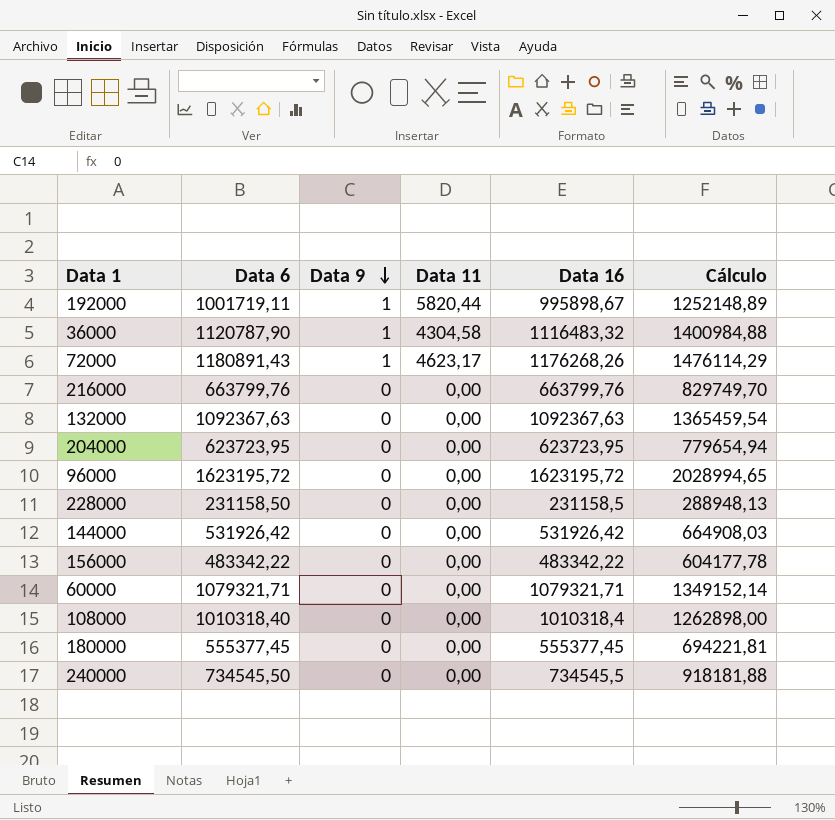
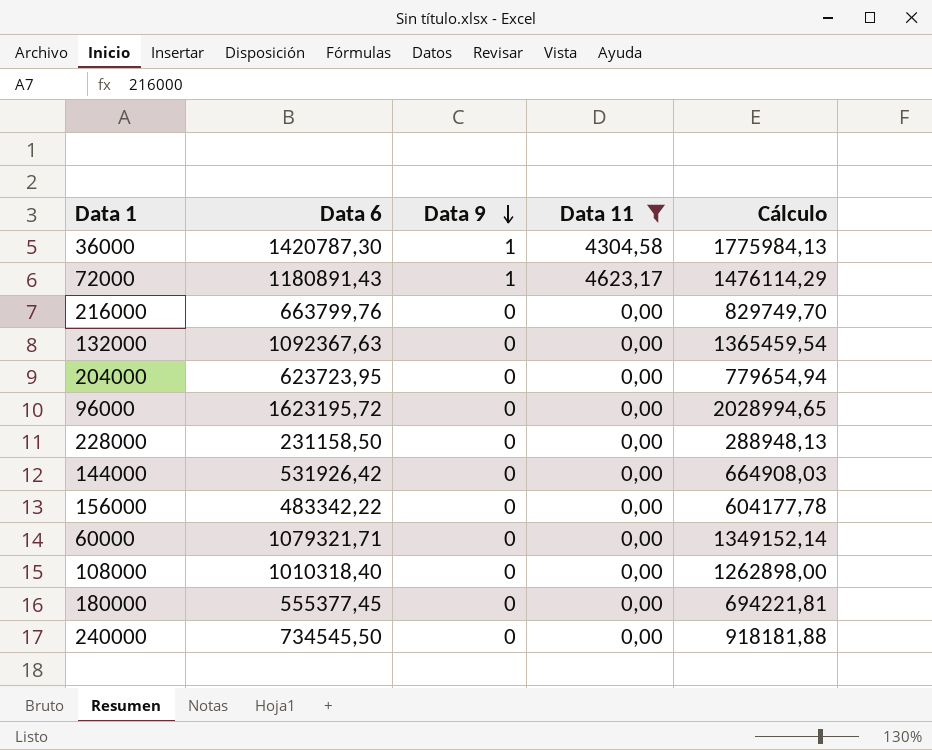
filter: none -> Data 11 != 5820,44
column Data 16 | formula: [Data 6] - [Data 11] -> none
36000 | Data 6: 1120787,90 -> 1420787,30
36000 | Cálculo: 1400984,88 -> 1775984,13

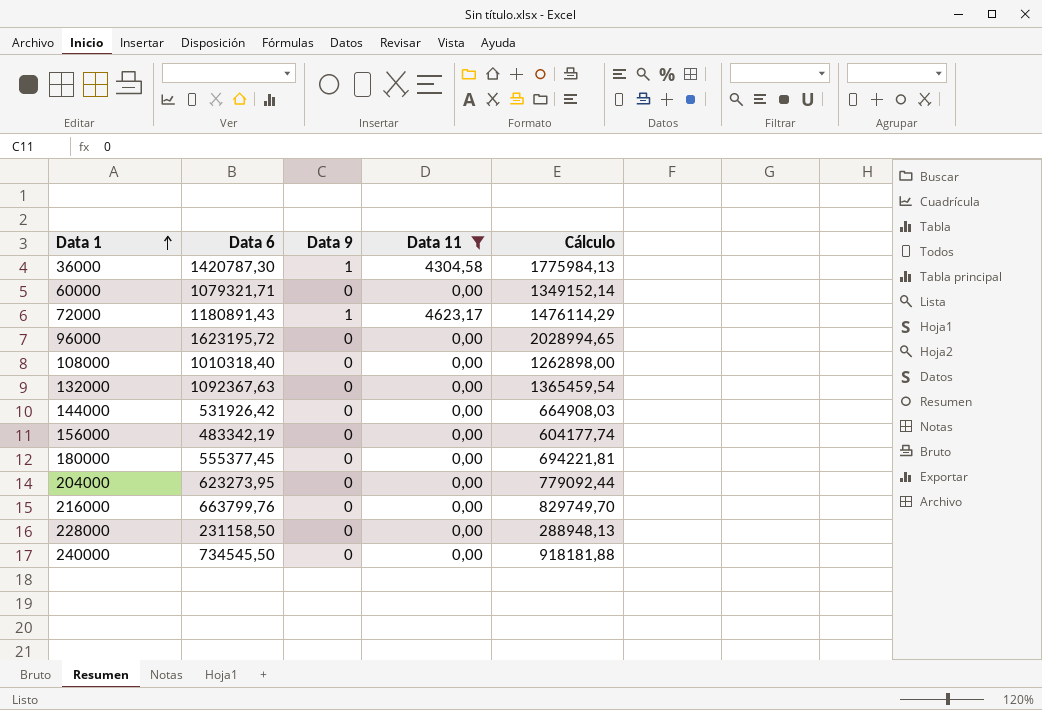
row order: Data 9 descending -> Data 1 ascending
156000 | Data 6: 483342,22 -> 483342,19
156000 | Cálculo: 604177,78 -> 604177,74
204000 | Data 6: 623723,95 -> 623273,95
204000 | Cálculo: 779654,94 -> 779092,44

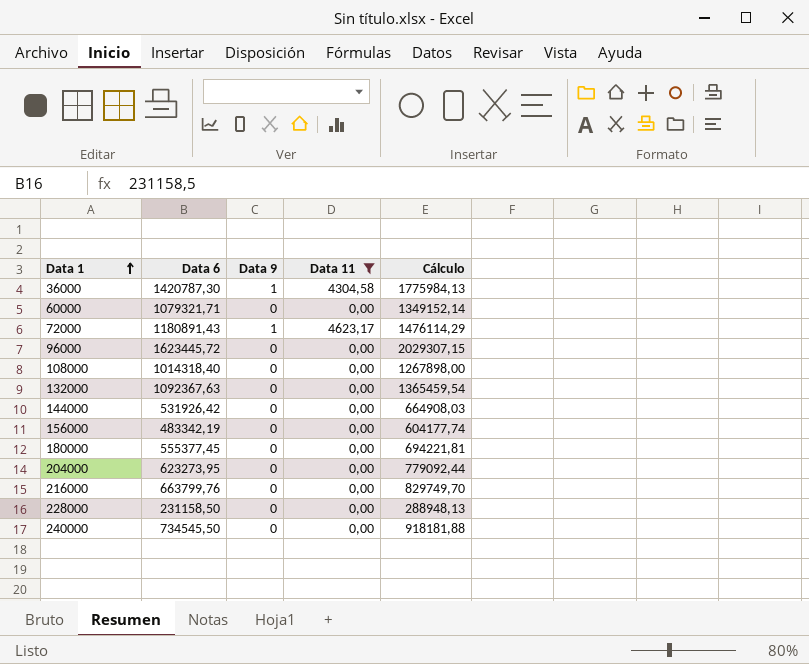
96000 | Data 6: 1623195,72 -> 1623445,72
96000 | Cálculo: 2028994,65 -> 2029307,15
108000 | Data 6: 1010318,40 -> 1014318,40
108000 | Cálculo: 1262898,00 -> 1267898,00

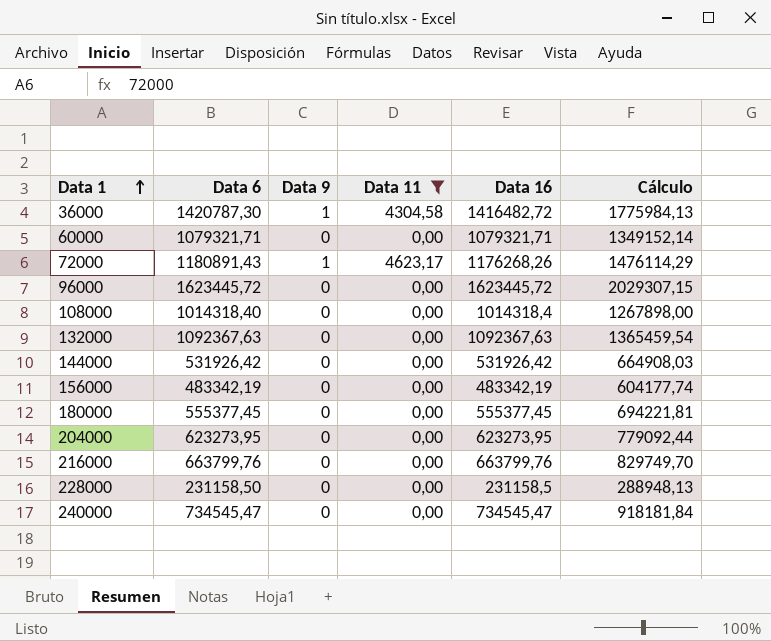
column Data 16 | formula: none -> [Data 6] - [Data 11]
240000 | Data 6: 734545,50 -> 734545,47
240000 | Cálculo: 918181,88 -> 918181,84

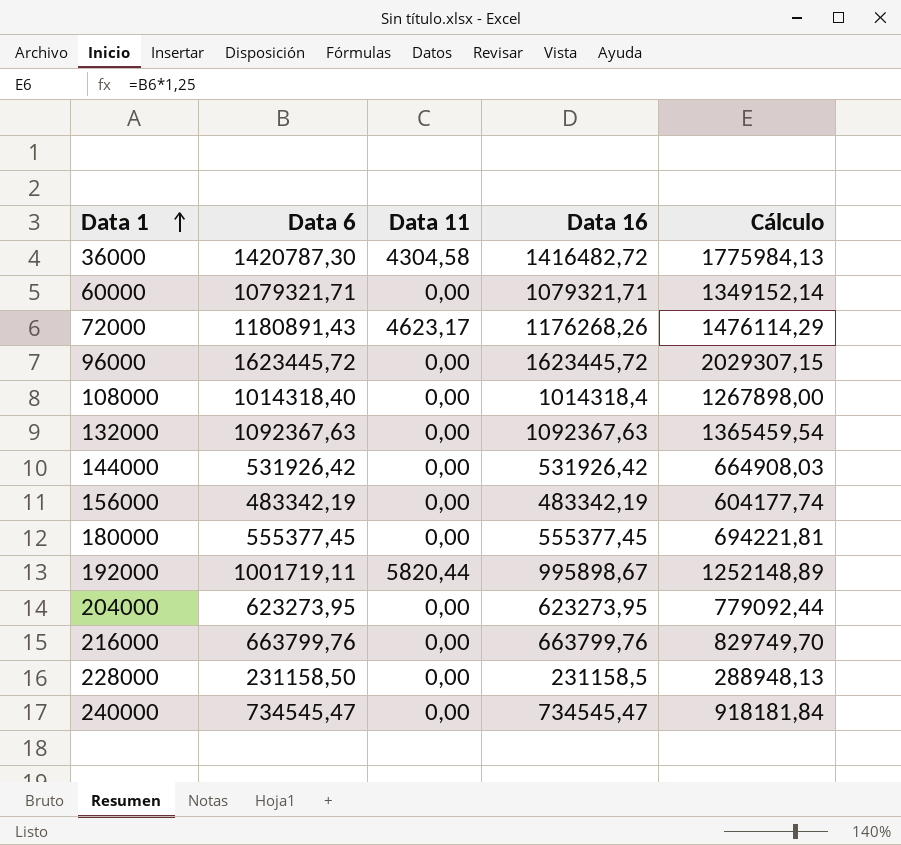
filter: Data 11 != 5820,44 -> none
column Data 9 | position: 3 -> none

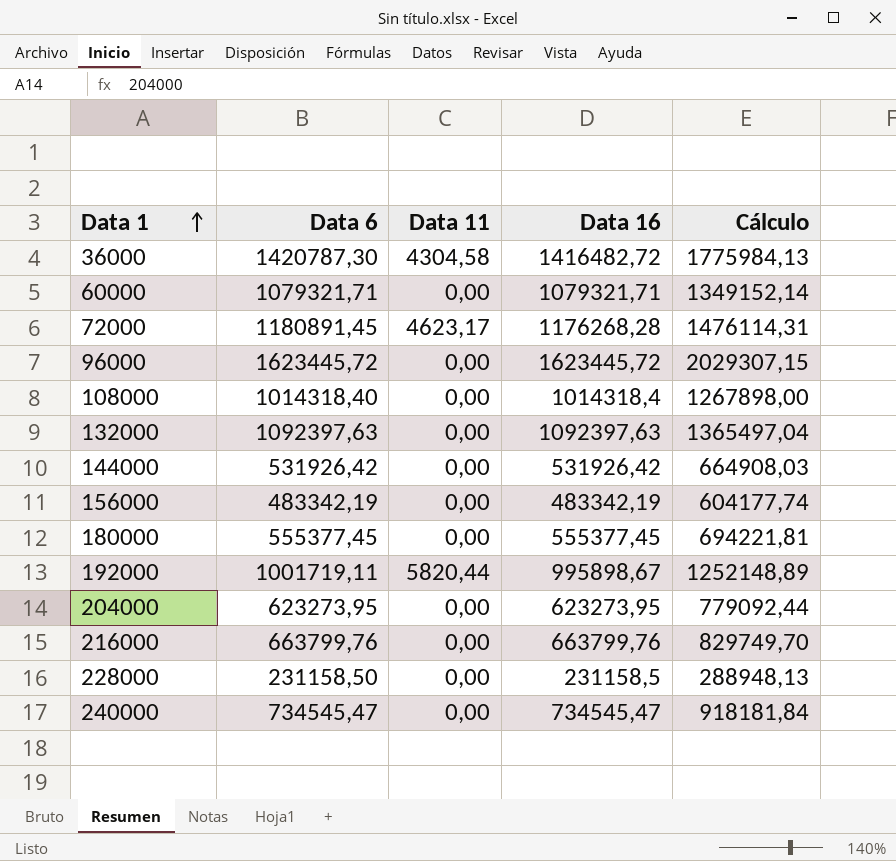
72000 | Data 6: 1180891,43 -> 1180891,45
72000 | Data 16: 1176268,26 -> 1176268,28
72000 | Cálculo: 1476114,29 -> 1476114,31
132000 | Data 6: 1092367,63 -> 1092397,63
132000 | Data 16: 1092367,63 -> 1092397,63
132000 | Cálculo: 1365459,54 -> 1365497,04

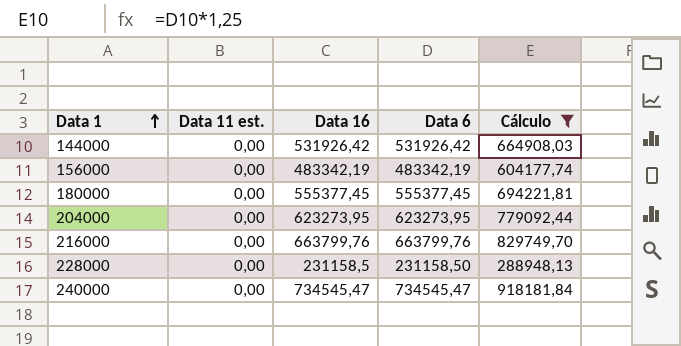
filter: none -> Cálculo <= 918181,84
column name: Data 11 -> Data 11 est.
column Data 6 | position: 2 -> 4

